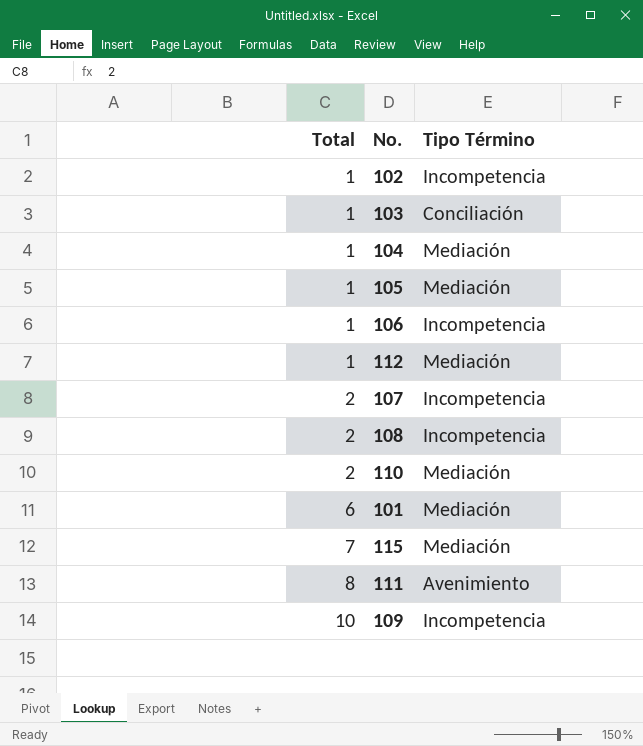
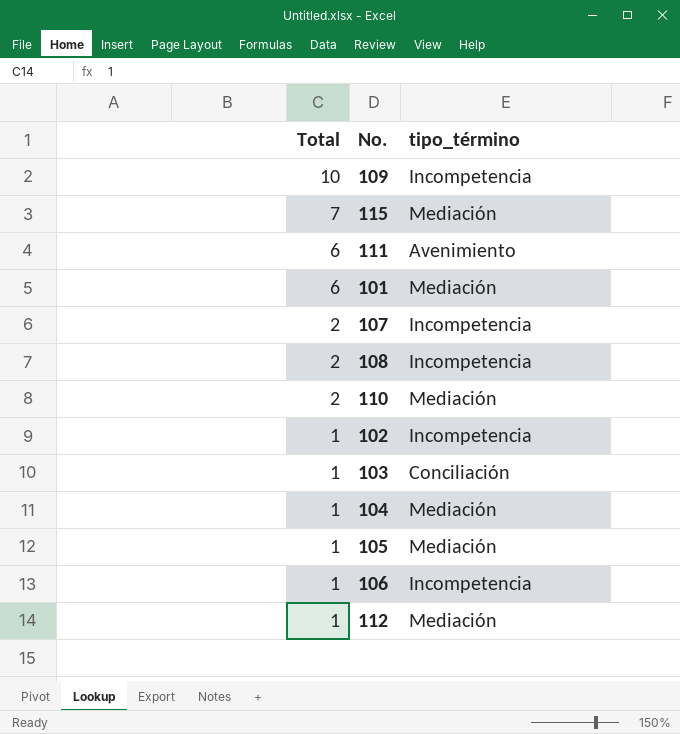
row order: Total ascending -> Total descending
column name: Tipo Término -> tipo_término
111 | Total: 8 -> 6

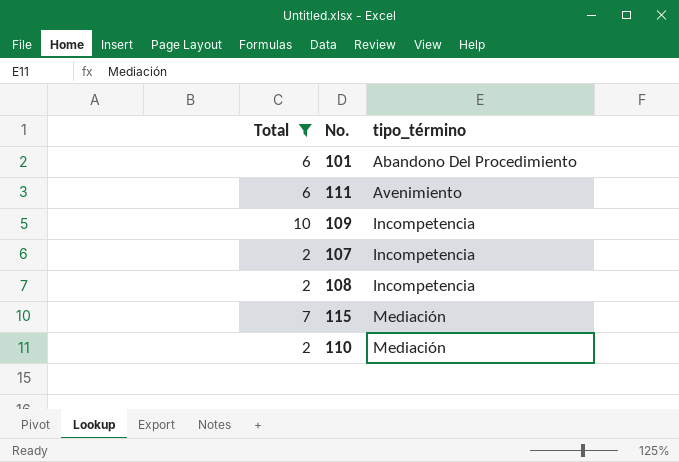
filter: none -> Total != 1
row order: Total descending -> tipo_término ascending
101 | tipo_término: Mediación -> Abandono Del Procedimiento

